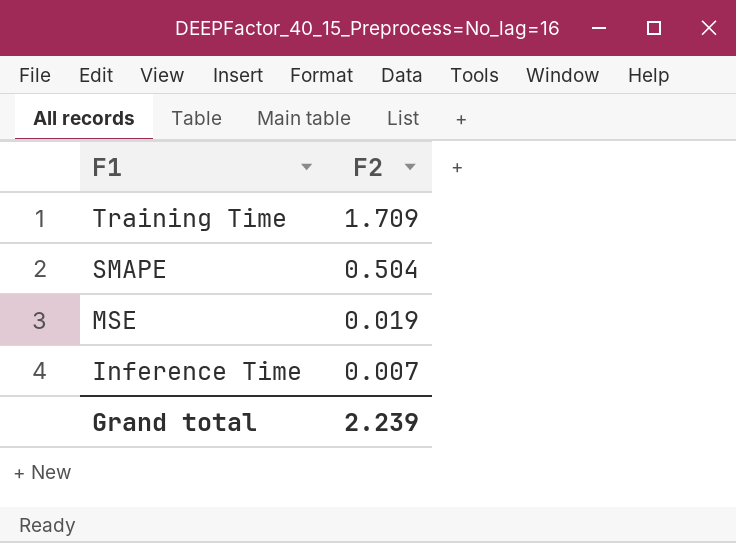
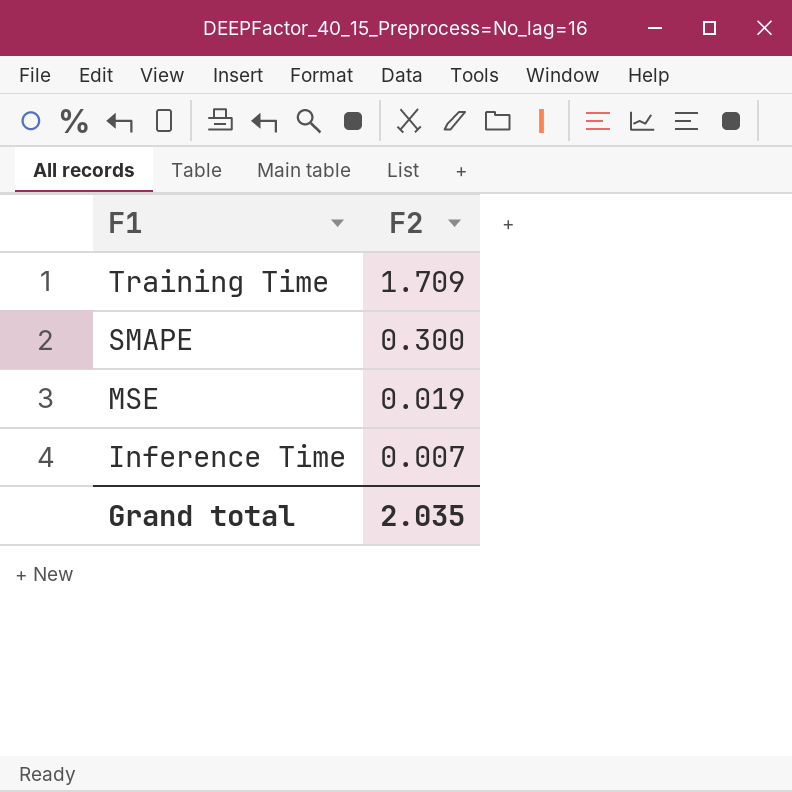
SMAPE | F2: 0.504 -> 0.300
Grand total | F2: 2.239 -> 2.035

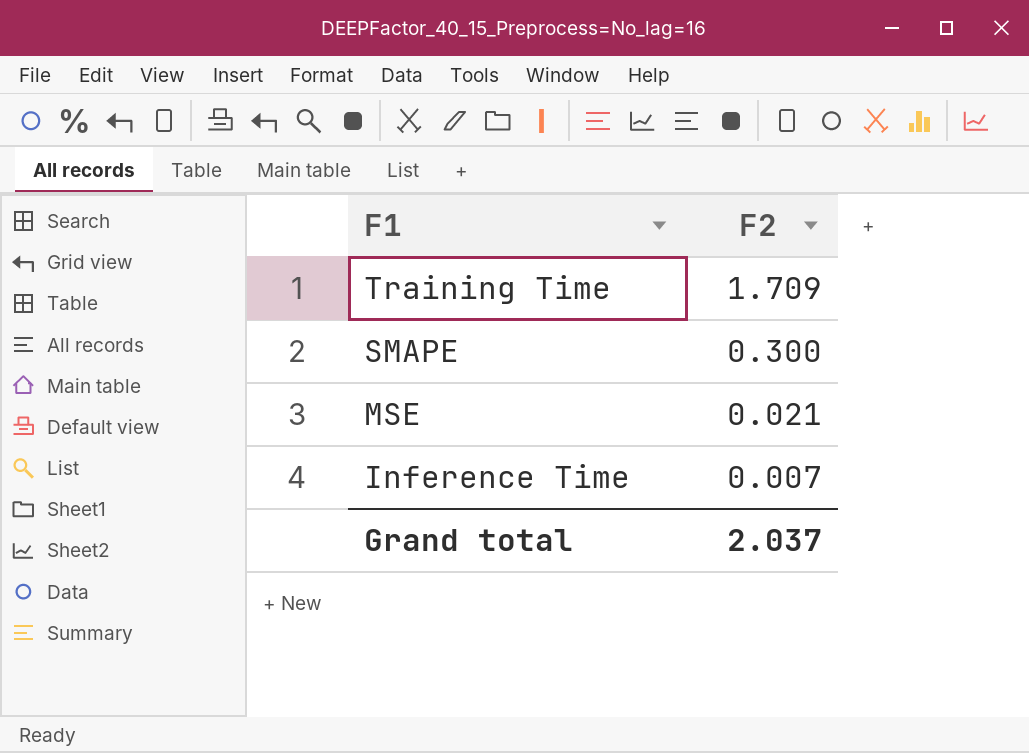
MSE | F2: 0.019 -> 0.021
Grand total | F2: 2.035 -> 2.037

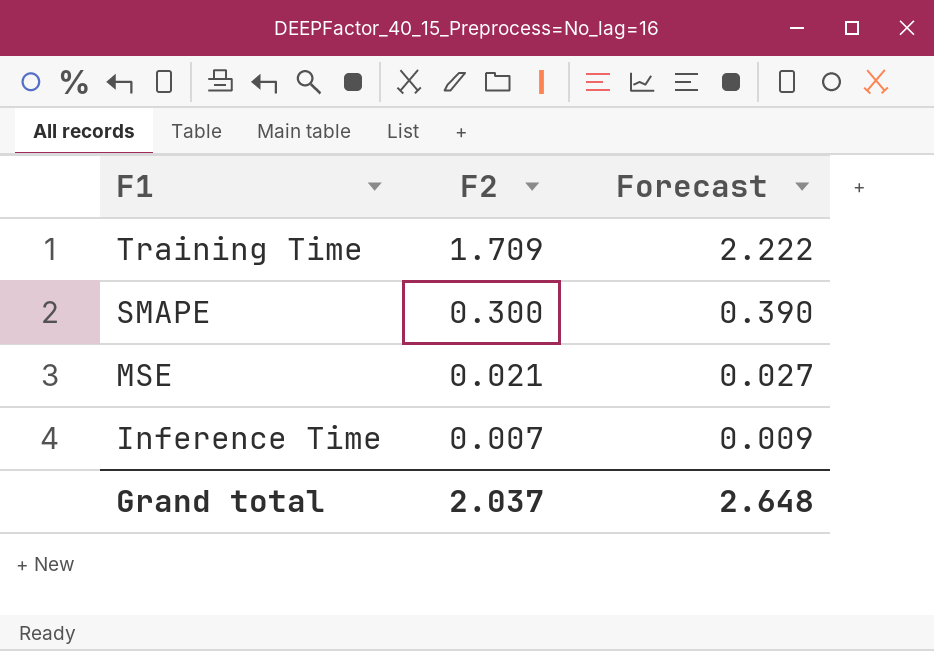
column Forecast | formula: none -> [F2] * 1.3

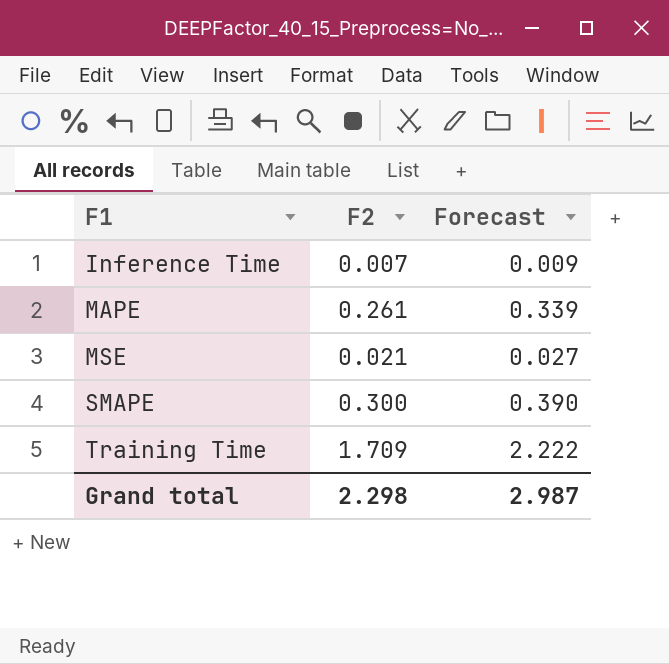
row order: F1 descending -> F1 ascending
row MAPE: none -> 0.261 | 0.339
Grand total | F2: 2.037 -> 2.298
Grand total | Forecast: 2.648 -> 2.987

